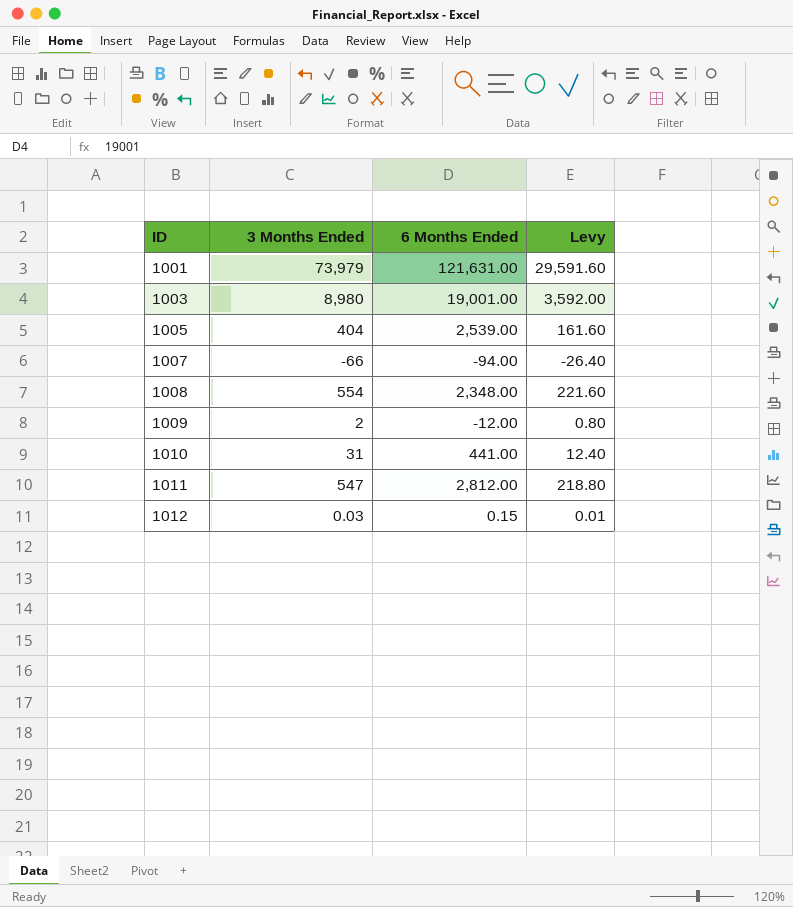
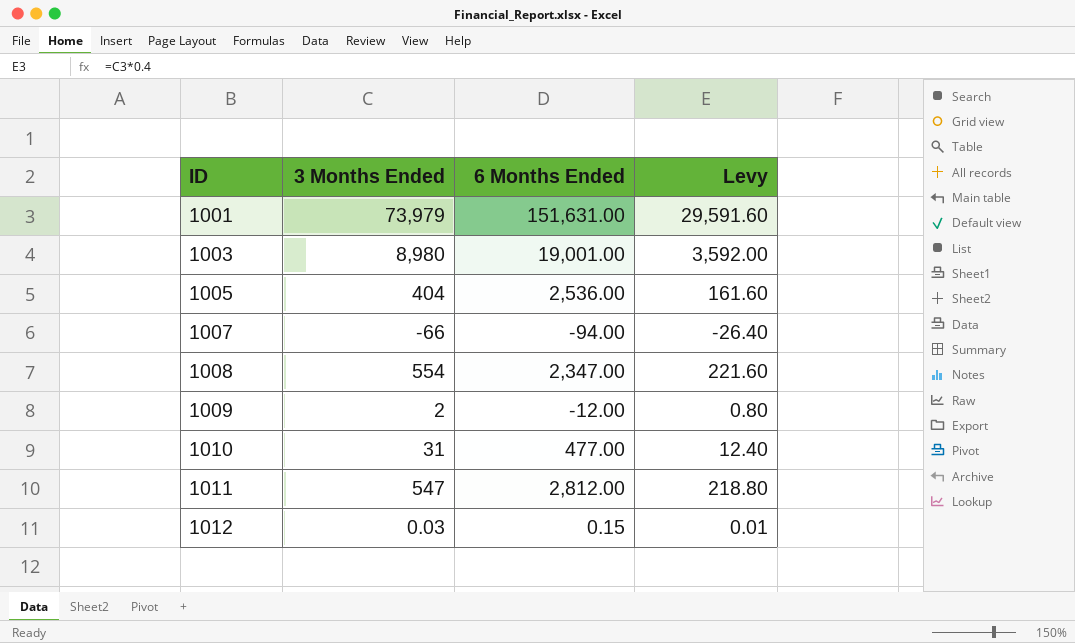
1001 | 6 Months Ended: 121,631.00 -> 151,631.00
1005 | 6 Months Ended: 2,539.00 -> 2,536.00
1008 | 6 Months Ended: 2,348.00 -> 2,347.00
1010 | 6 Months Ended: 441.00 -> 477.00

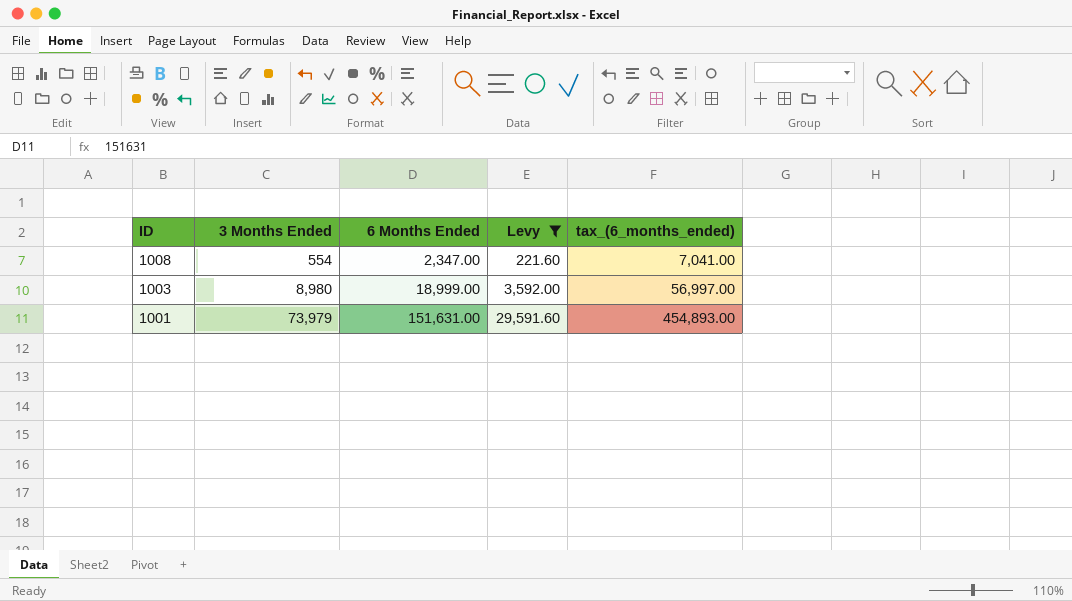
filter: none -> Levy >= 221.60
row order: ID ascending -> ID descending
column tax_(6_months_ended) | formula: none -> [6 Months Ended] * 3
1003 | 6 Months Ended: 19,001.00 -> 18,999.00

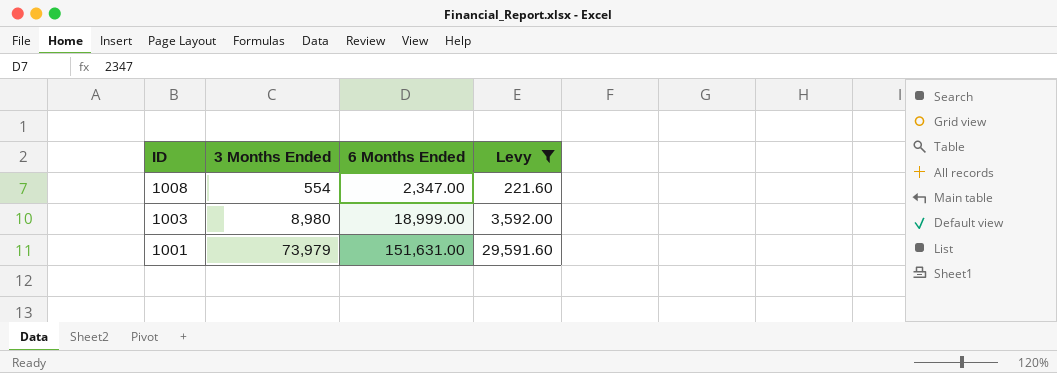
column tax_(6_months_ended) | formula: [6 Months Ended] * 3 -> none

